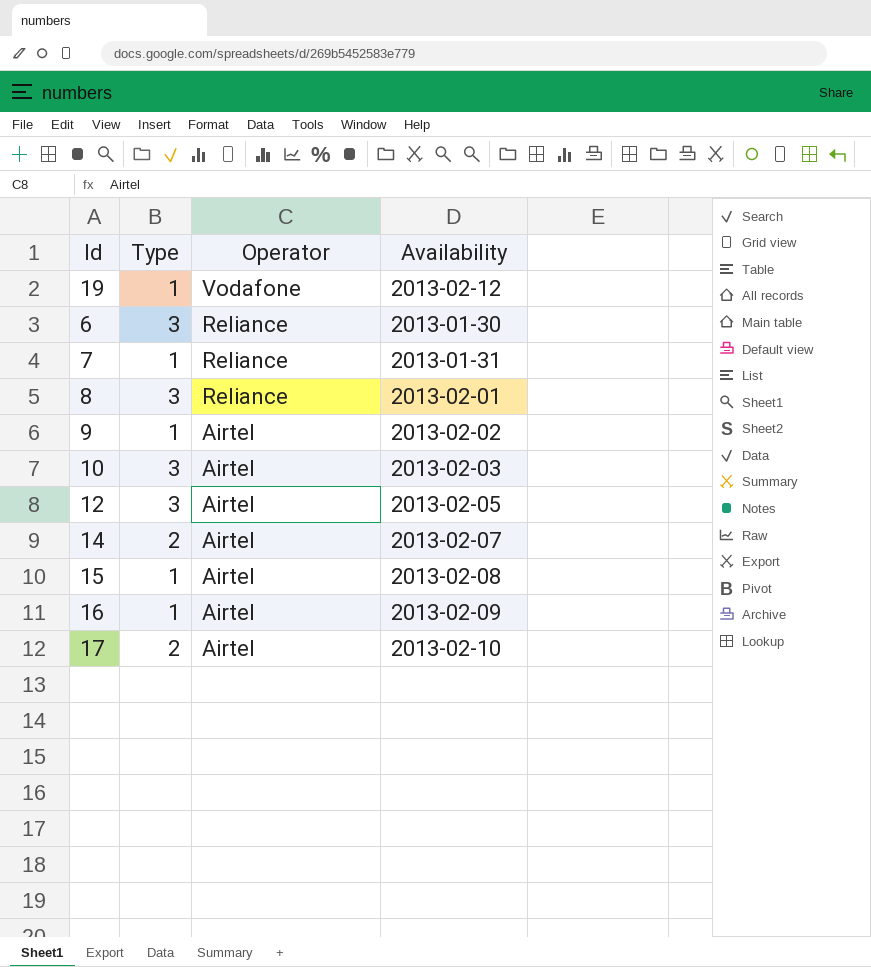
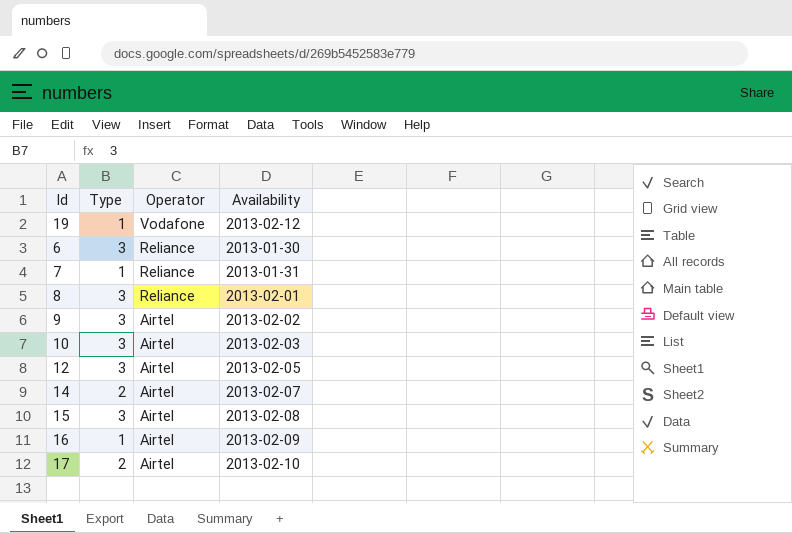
9 | Type: 1 -> 3
15 | Type: 1 -> 3

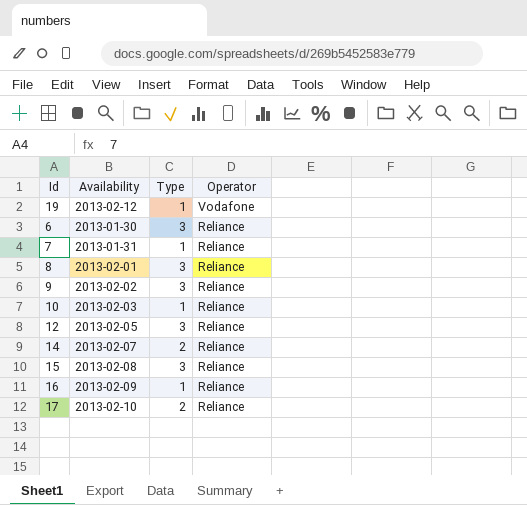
column Availability | position: 4 -> 2
9 | Operator: Airtel -> Reliance
10 | Type: 3 -> 1
10 | Operator: Airtel -> Reliance
12 | Operator: Airtel -> Reliance
14 | Operator: Airtel -> Reliance
15 | Operator: Airtel -> Reliance
16 | Operator: Airtel -> Reliance
17 | Operator: Airtel -> Reliance

